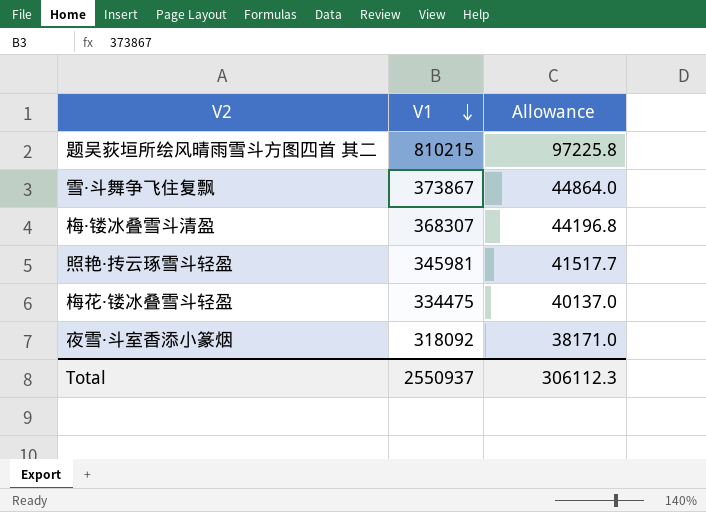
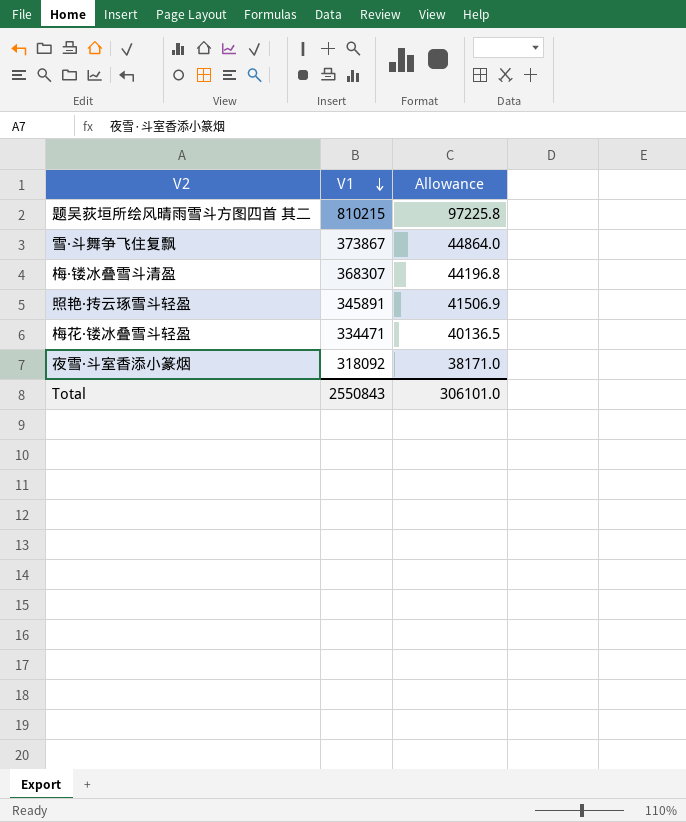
照艳·抟云琢雪斗轻盈 | V1: 345981 -> 345891
照艳·抟云琢雪斗轻盈 | Allowance: 41517.7 -> 41506.9
梅花·镂冰叠雪斗轻盈 | V1: 334475 -> 334471
梅花·镂冰叠雪斗轻盈 | Allowance: 40137.0 -> 40136.5
Total | V1: 2550937 -> 2550843
Total | Allowance: 306112.3 -> 306101.0

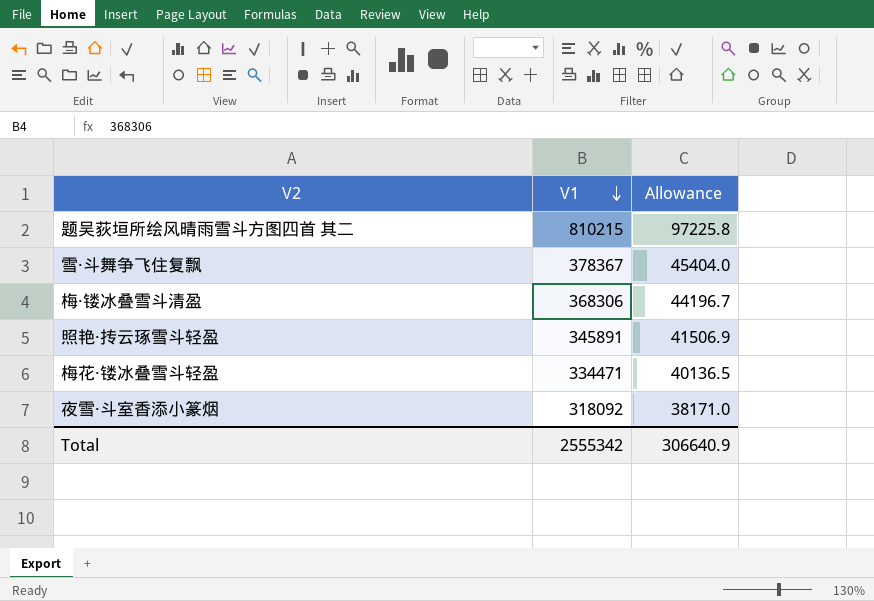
雪·斗舞争飞住复飘 | V1: 373867 -> 378367
雪·斗舞争飞住复飘 | Allowance: 44864.0 -> 45404.0
梅·镂冰叠雪斗清盈 | V1: 368307 -> 368306
梅·镂冰叠雪斗清盈 | Allowance: 44196.8 -> 44196.7
Total | V1: 2550843 -> 2555342
Total | Allowance: 306101.0 -> 306640.9

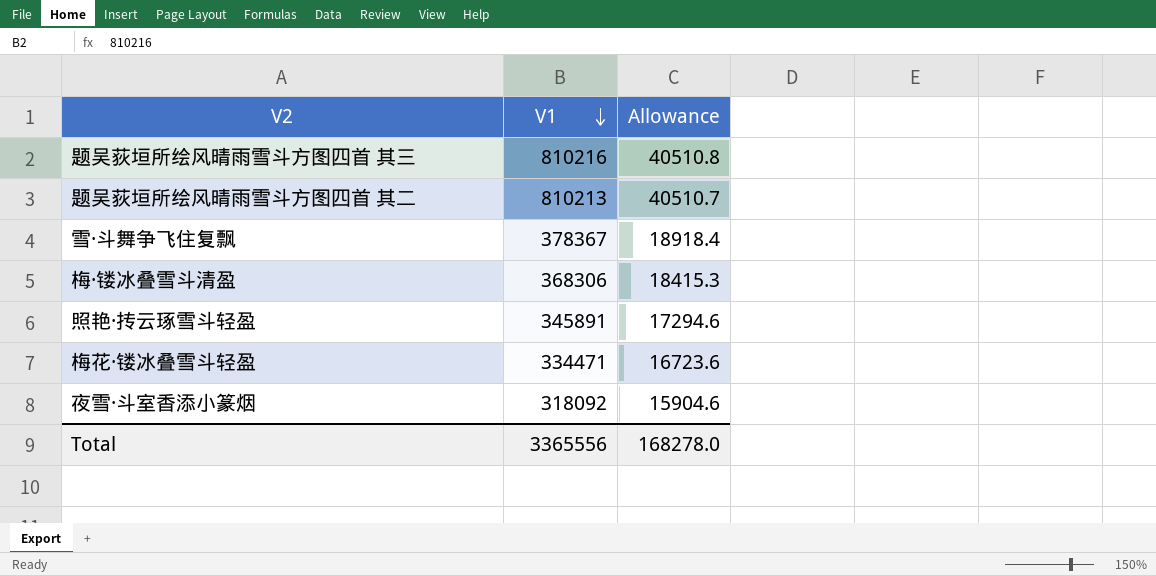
column Allowance | formula: [V1] * 0.12 -> [V1] * 0.05
row 题吴荻垣所绘风晴雨雪斗方图四首 其三: none -> 810216 | 40510.8
题吴荻垣所绘风晴雨雪斗方图四首 其二 | V1: 810215 -> 810213
Total | V1: 2555342 -> 3365556
Total | Allowance: 306640.9 -> 168278.0

